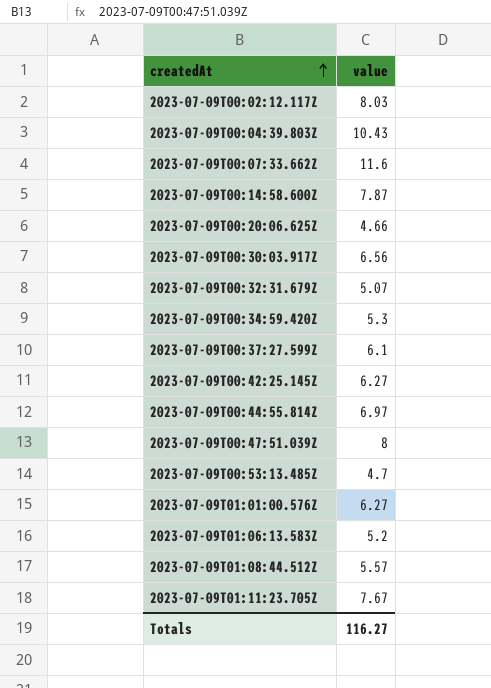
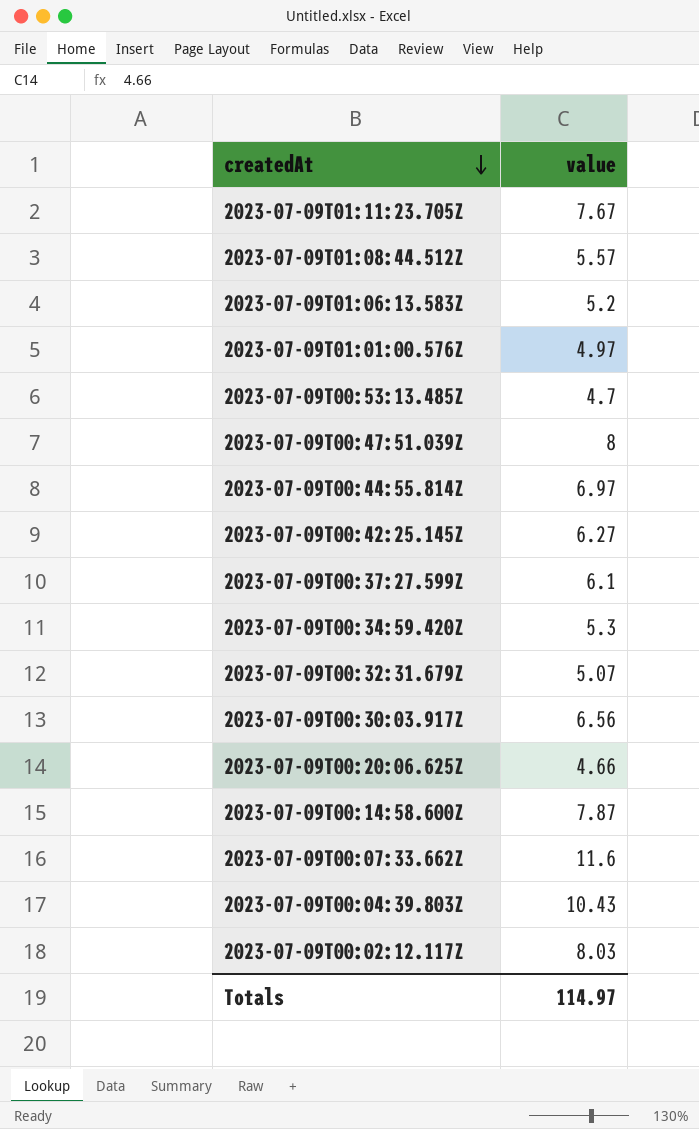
row order: createdAt ascending -> createdAt descending
2023-07-09T01:01:00.576Z | value: 6.27 -> 4.97
Totals | value: 116.27 -> 114.97

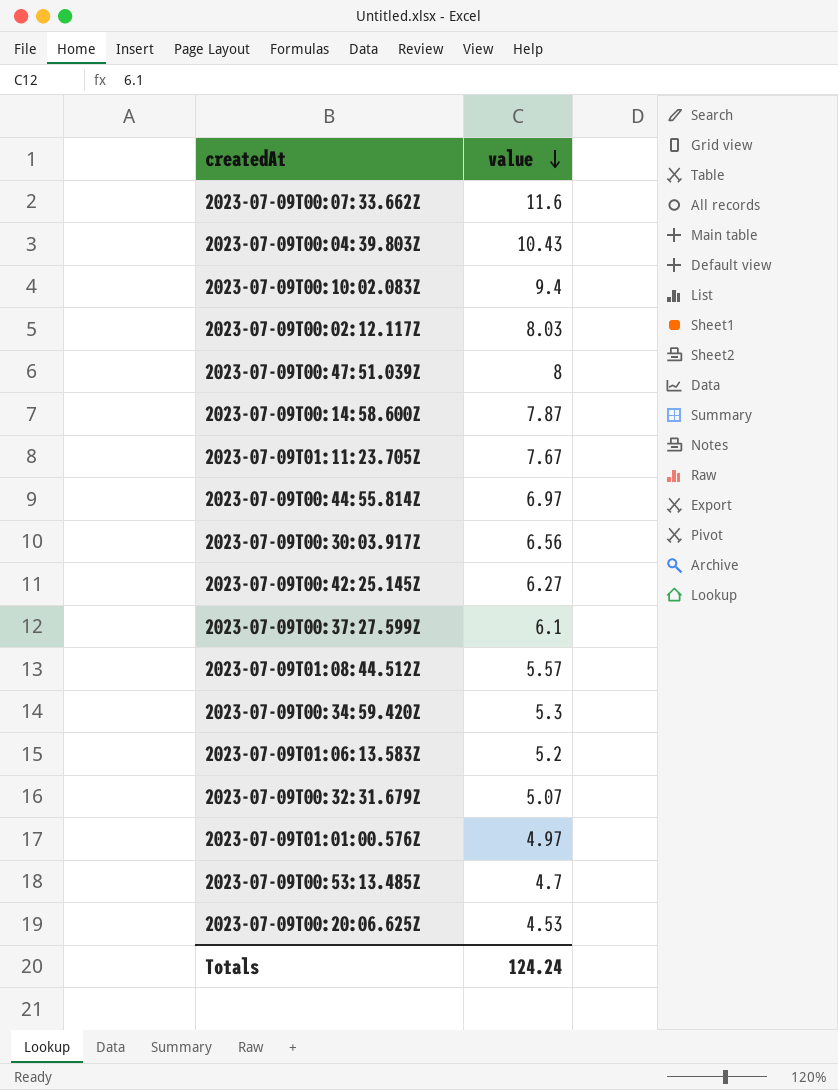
row order: createdAt descending -> value descending
row 2023-07-09T00:10:02.083Z: none -> 9.4
2023-07-09T00:20:06.625Z | value: 4.66 -> 4.53
Totals | value: 114.97 -> 124.24

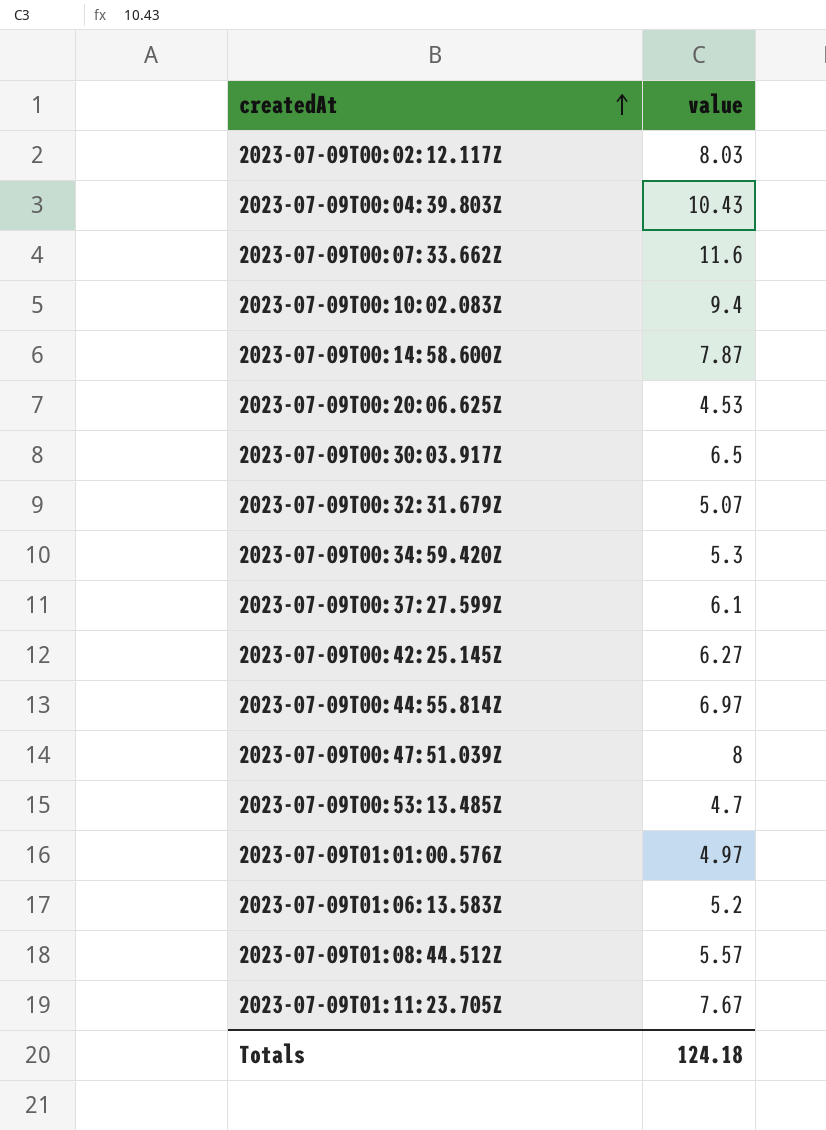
row order: value descending -> createdAt ascending
2023-07-09T00:30:03.917Z | value: 6.56 -> 6.5
Totals | value: 124.24 -> 124.18

